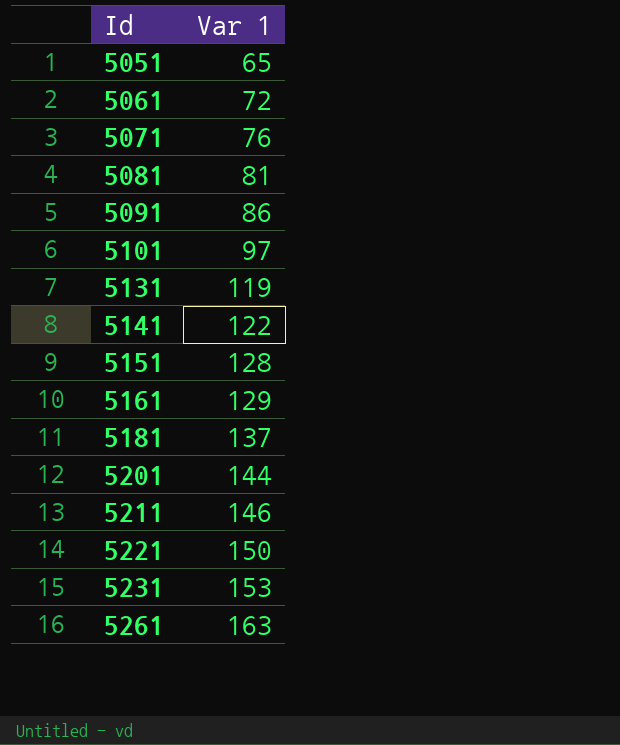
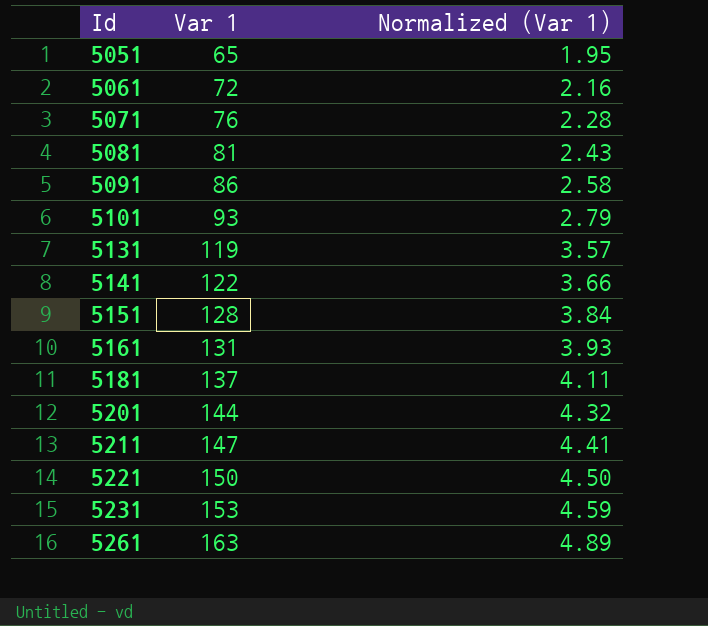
column Normalized (Var 1) | formula: none -> [Var 1] * 0.03
5101 | Var 1: 97 -> 93
5161 | Var 1: 129 -> 131
5211 | Var 1: 146 -> 147

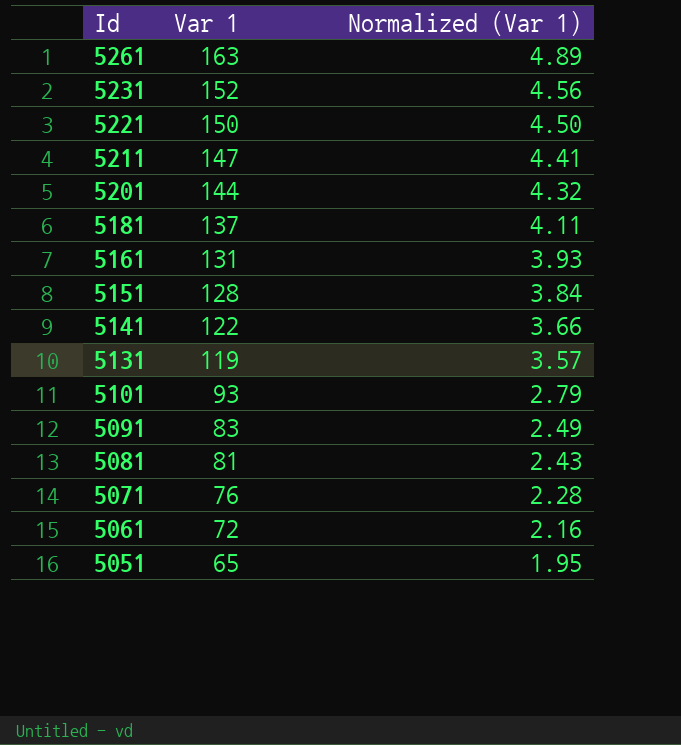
row order: Id ascending -> Id descending
5231 | Var 1: 153 -> 152
5231 | Normalized (Var 1): 4.59 -> 4.56
5091 | Var 1: 86 -> 83
5091 | Normalized (Var 1): 2.58 -> 2.49

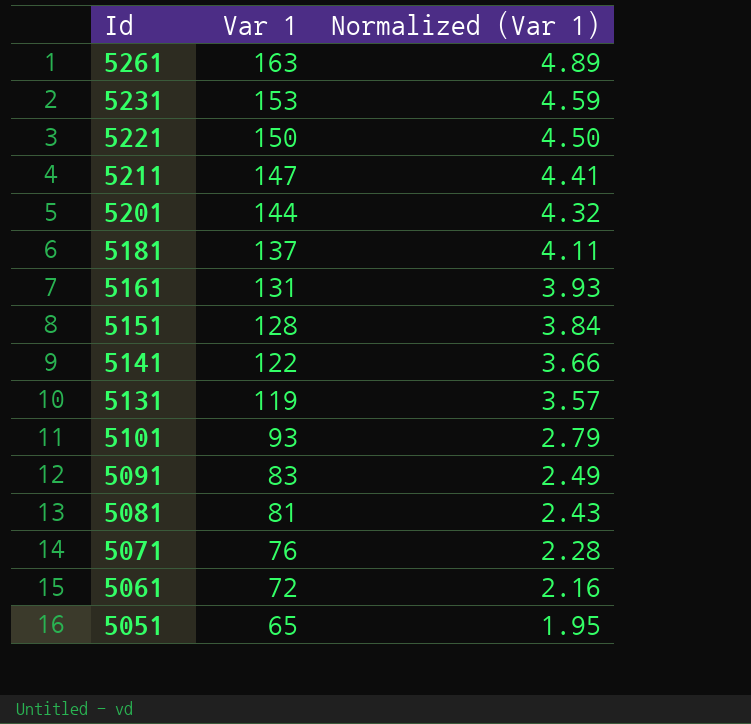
5231 | Var 1: 152 -> 153
5231 | Normalized (Var 1): 4.56 -> 4.59

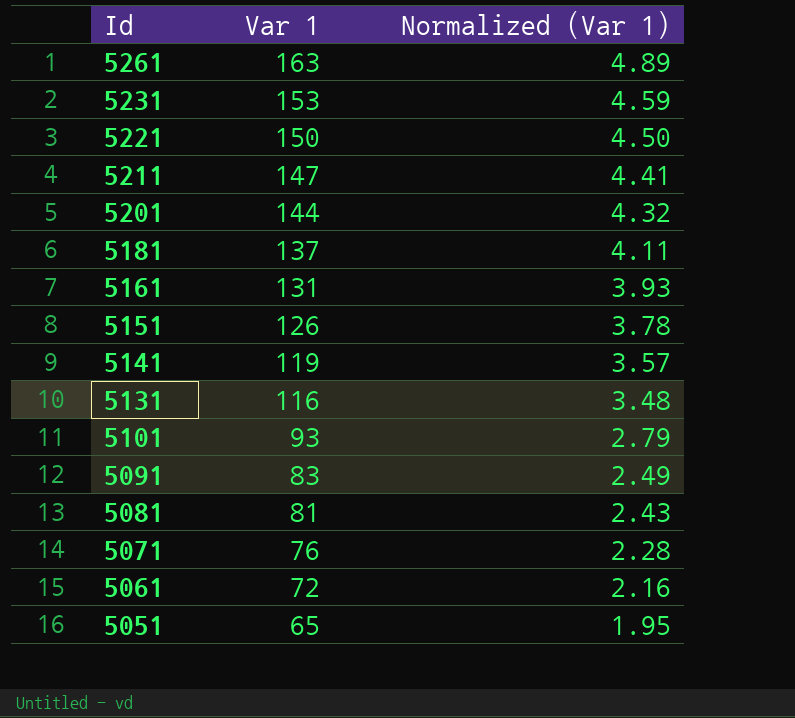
5151 | Var 1: 128 -> 126
5151 | Normalized (Var 1): 3.84 -> 3.78
5141 | Var 1: 122 -> 119
5141 | Normalized (Var 1): 3.66 -> 3.57
5131 | Var 1: 119 -> 116
5131 | Normalized (Var 1): 3.57 -> 3.48

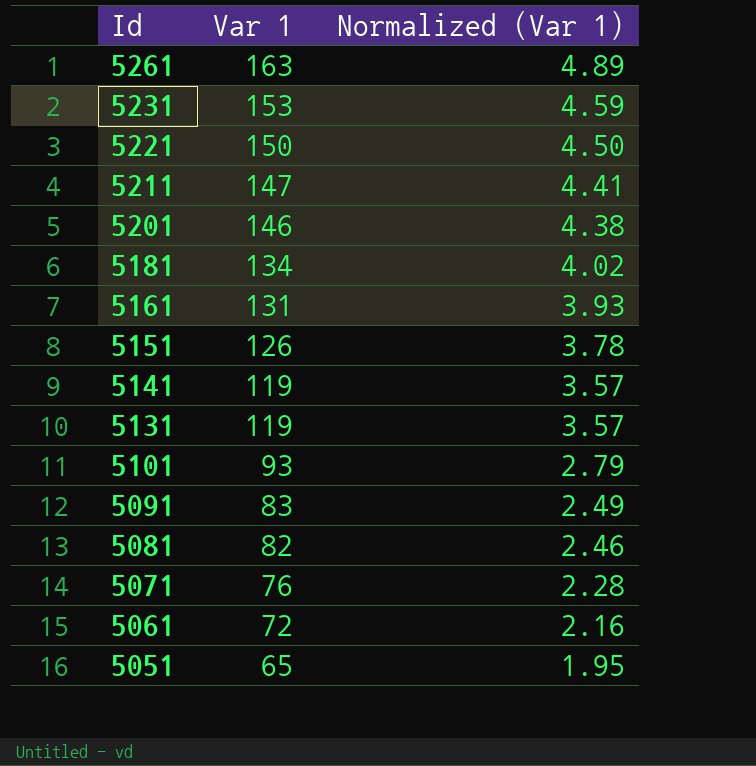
5201 | Var 1: 144 -> 146
5201 | Normalized (Var 1): 4.32 -> 4.38
5181 | Var 1: 137 -> 134
5181 | Normalized (Var 1): 4.11 -> 4.02
5131 | Var 1: 116 -> 119
5131 | Normalized (Var 1): 3.48 -> 3.57
5081 | Var 1: 81 -> 82
5081 | Normalized (Var 1): 2.43 -> 2.46

